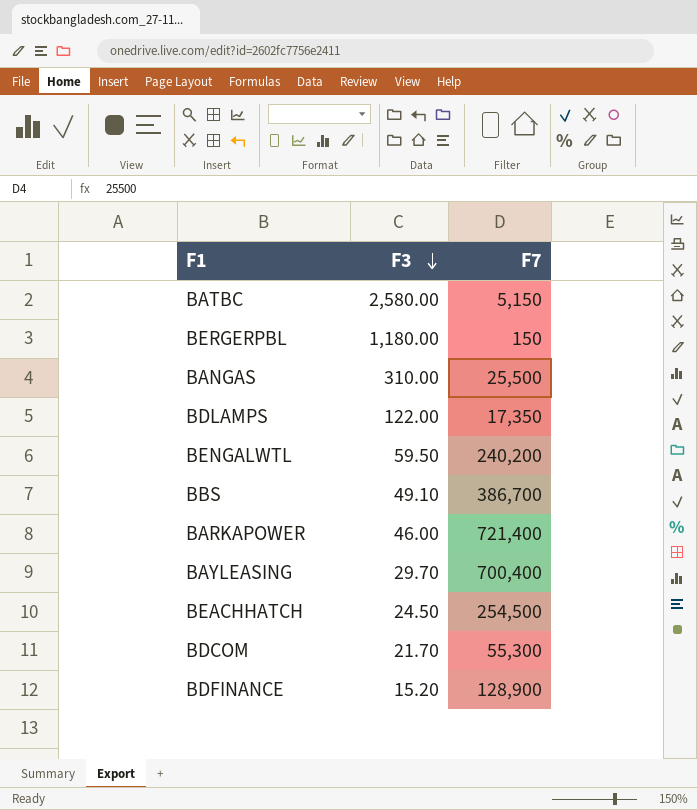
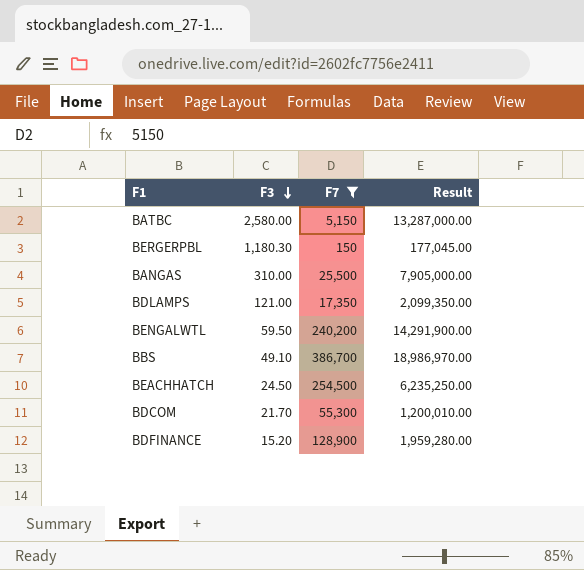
filter: none -> F7 <= 386,700
column Result | formula: none -> [F3] * [F7]
BERGERPBL | F3: 1,180.00 -> 1,180.30
BDLAMPS | F3: 122.00 -> 121.00

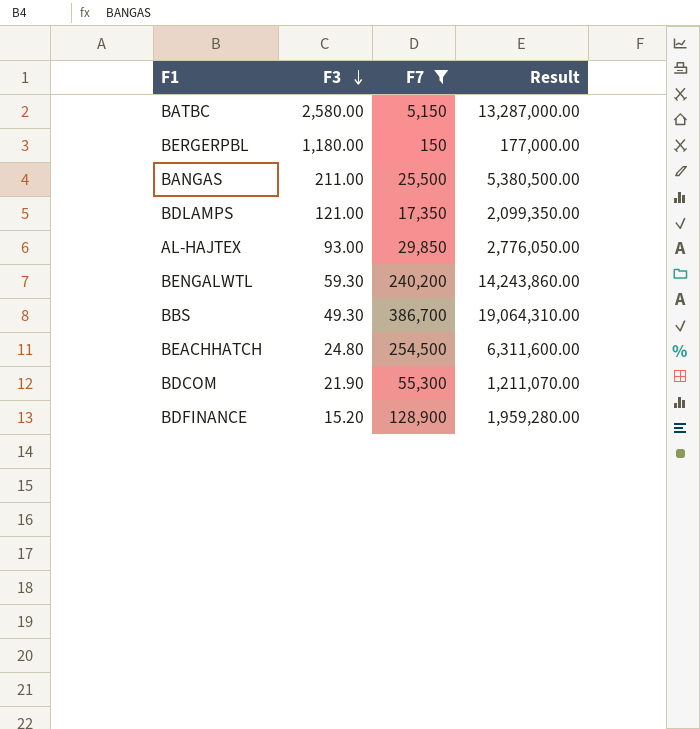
BERGERPBL | F3: 1,180.30 -> 1,180.00
BERGERPBL | Result: 177,045.00 -> 177,000.00
BANGAS | F3: 310.00 -> 211.00
BANGAS | Result: 7,905,000.00 -> 5,380,500.00
row AL-HAJTEX: none -> 93.00 | 29,850 | 2,776,050.00
BENGALWTL | F3: 59.50 -> 59.30
BENGALWTL | Result: 14,291,900.00 -> 14,243,860.00
BBS | F3: 49.10 -> 49.30
BBS | Result: 18,986,970.00 -> 19,064,310.00
BEACHHATCH | F3: 24.50 -> 24.80
BEACHHATCH | Result: 6,235,250.00 -> 6,311,600.00
BDCOM | F3: 21.70 -> 21.90
BDCOM | Result: 1,200,010.00 -> 1,211,070.00

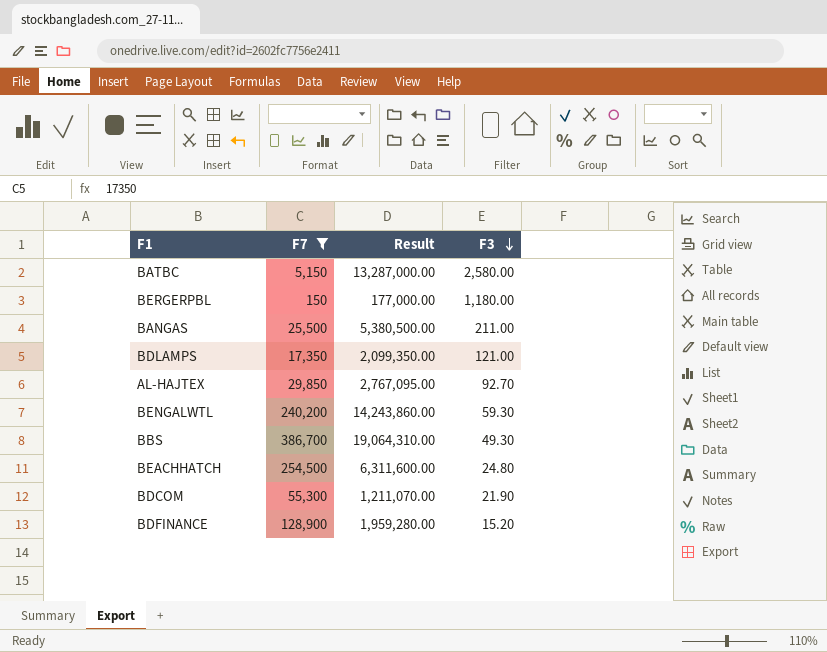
column F3 | position: 2 -> 4
AL-HAJTEX | Result: 2,776,050.00 -> 2,767,095.00
AL-HAJTEX | F3: 93.00 -> 92.70

